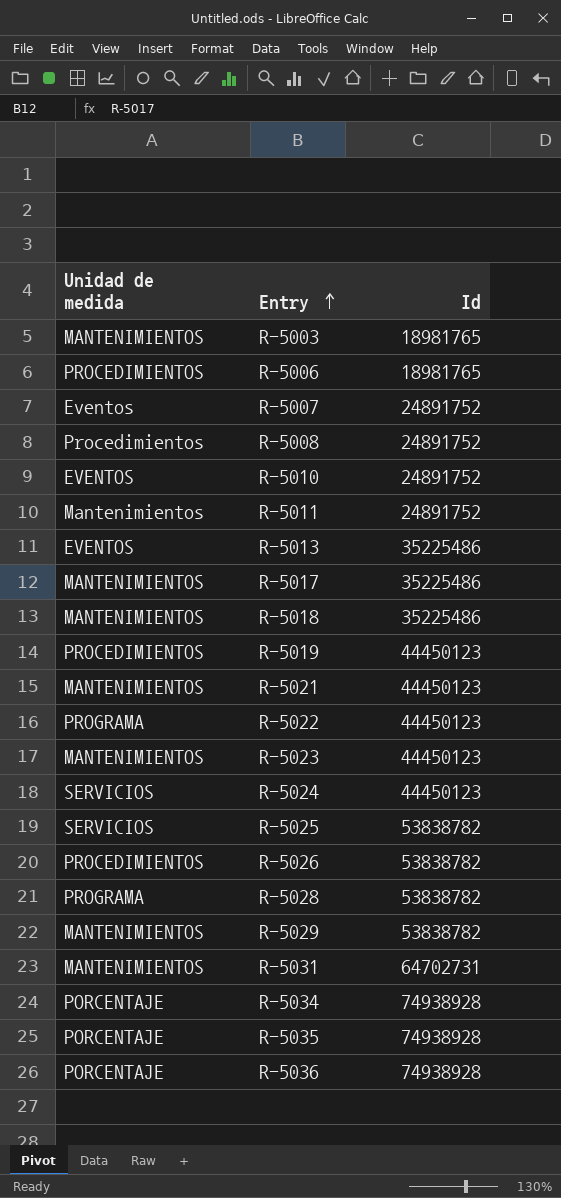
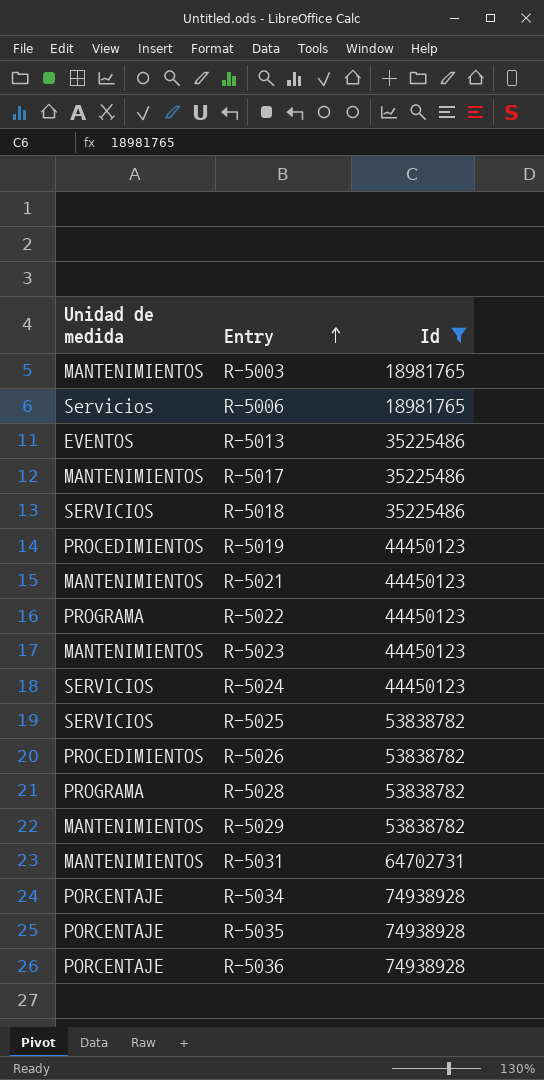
filter: none -> Id != 24891752
R-5006 | Unidad de medida: PROCEDIMIENTOS -> Servicios
R-5018 | Unidad de medida: MANTENIMIENTOS -> SERVICIOS

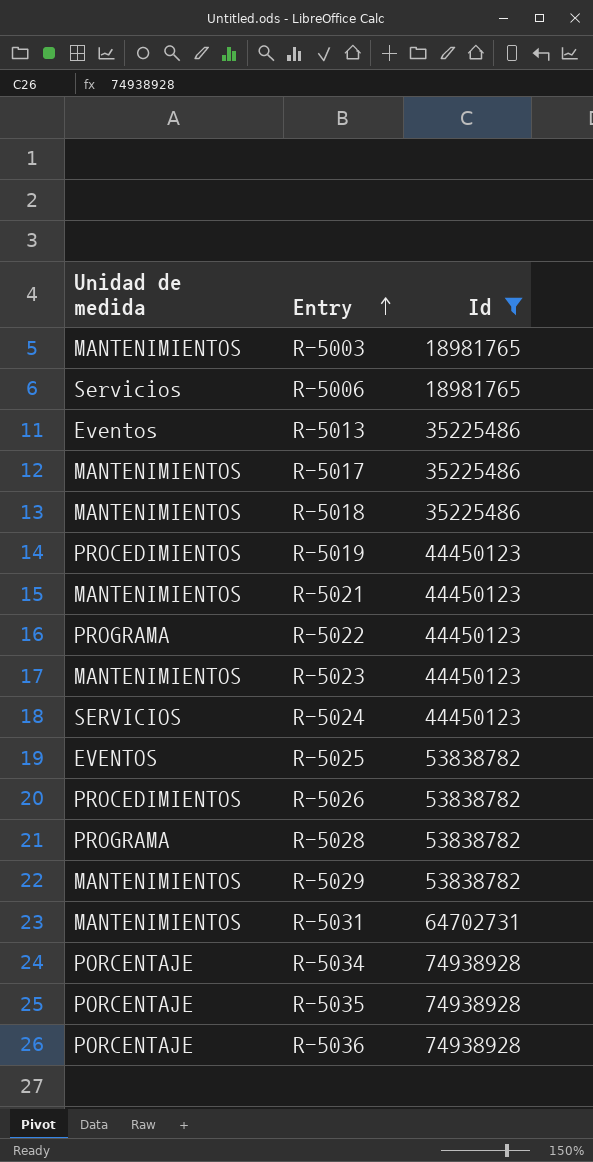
R-5013 | Unidad de medida: EVENTOS -> Eventos
R-5018 | Unidad de medida: SERVICIOS -> MANTENIMIENTOS
R-5025 | Unidad de medida: SERVICIOS -> EVENTOS

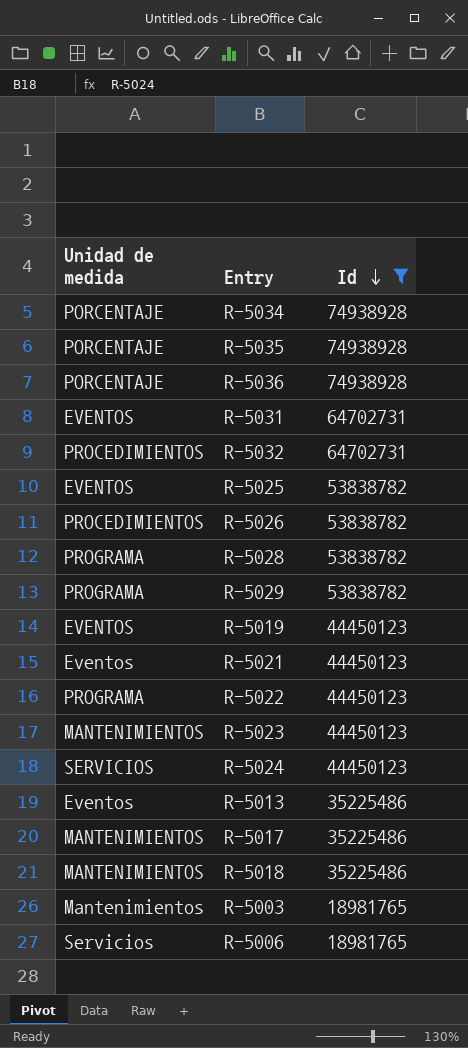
row order: Entry ascending -> Id descending
R-5031 | Unidad de medida: MANTENIMIENTOS -> EVENTOS
row R-5032: none -> PROCEDIMIENTOS | 64702731
R-5029 | Unidad de medida: MANTENIMIENTOS -> PROGRAMA
R-5019 | Unidad de medida: PROCEDIMIENTOS -> EVENTOS
R-5021 | Unidad de medida: MANTENIMIENTOS -> Eventos
R-5003 | Unidad de medida: MANTENIMIENTOS -> Mantenimientos

